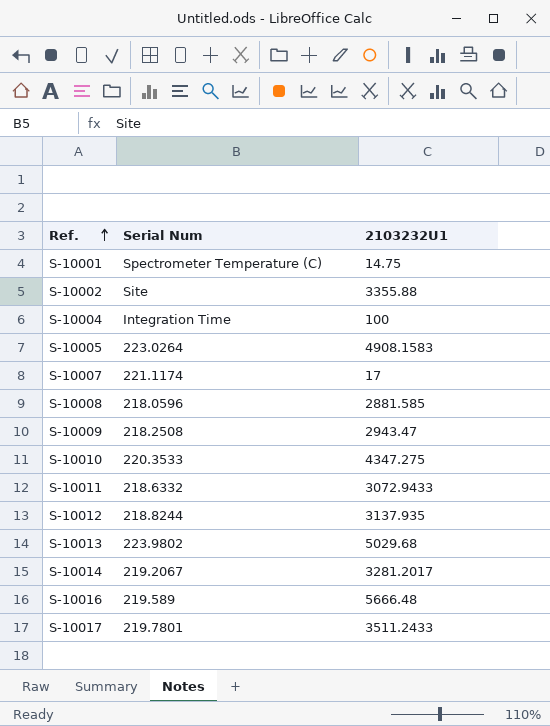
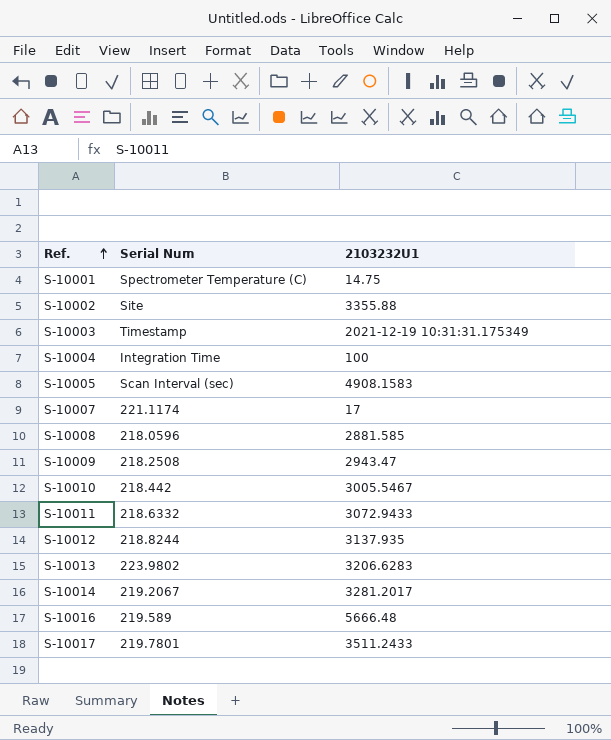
row S-10003: none -> Timestamp | 2021-12-19 10:31:31.175349
S-10005 | Serial Num: 223.0264 -> Scan Interval (sec)
S-10010 | Serial Num: 220.3533 -> 218.442
S-10010 | 2103232U1: 4347.275 -> 3005.5467
S-10013 | 2103232U1: 5029.68 -> 3206.6283

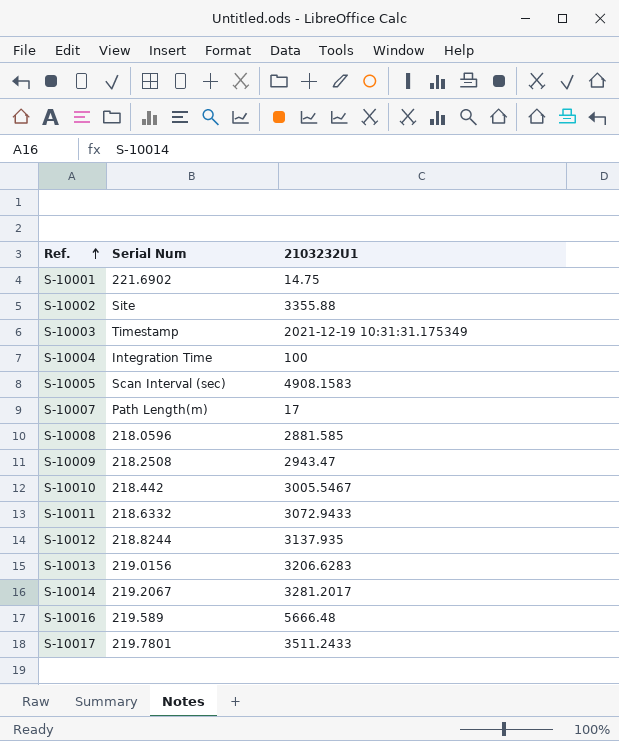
S-10001 | Serial Num: Spectrometer Temperature (C) -> 221.6902
S-10007 | Serial Num: 221.1174 -> Path Length(m)
S-10013 | Serial Num: 223.9802 -> 219.0156

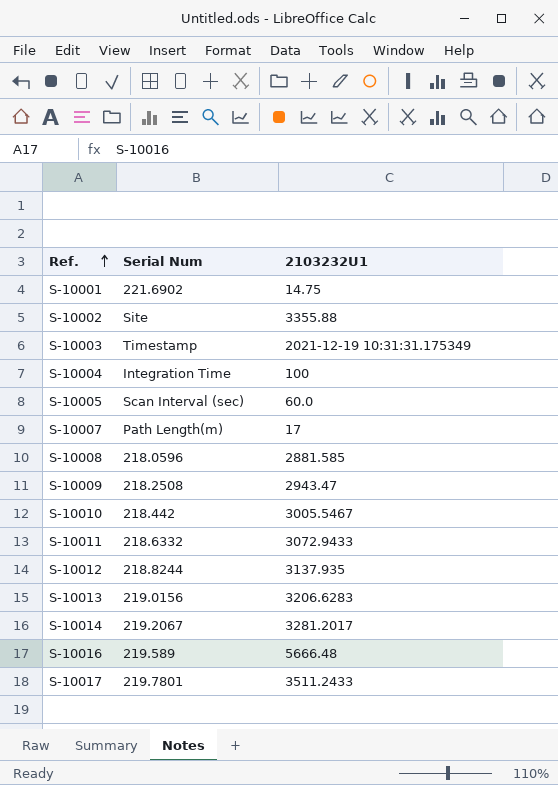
S-10005 | 2103232U1: 4908.1583 -> 60.0

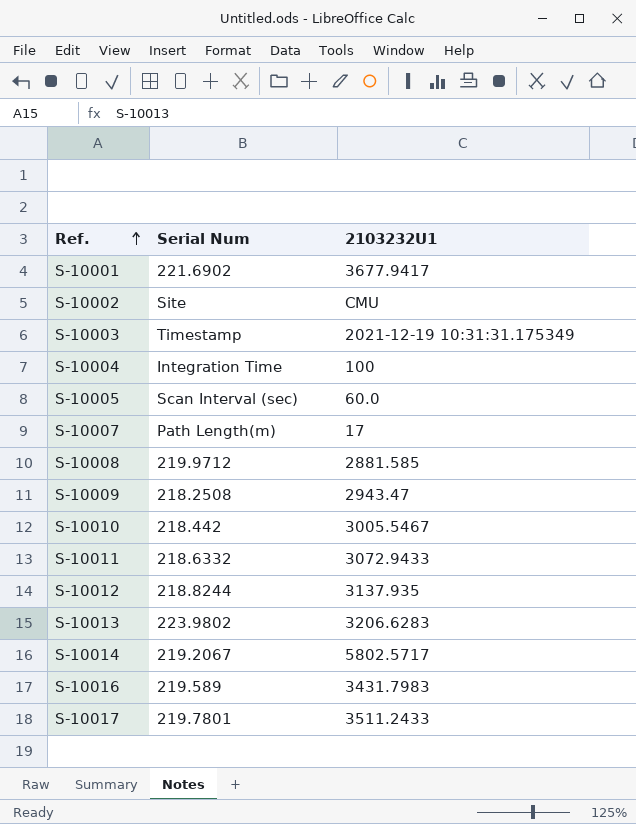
S-10001 | 2103232U1: 14.75 -> 3677.9417
S-10002 | 2103232U1: 3355.88 -> CMU
S-10008 | Serial Num: 218.0596 -> 219.9712
S-10013 | Serial Num: 219.0156 -> 223.9802
S-10014 | 2103232U1: 3281.2017 -> 5802.5717
S-10016 | 2103232U1: 5666.48 -> 3431.7983

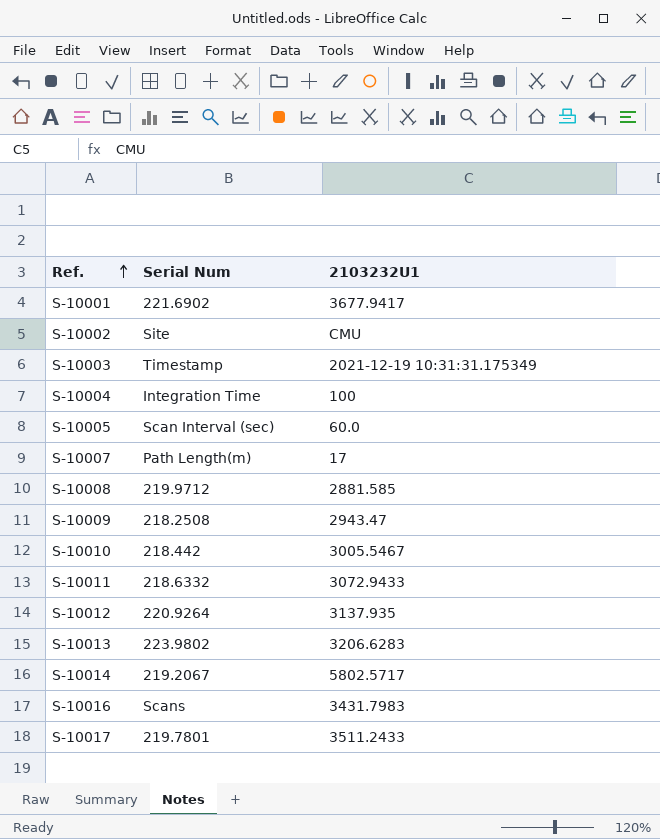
S-10012 | Serial Num: 218.8244 -> 220.9264
S-10016 | Serial Num: 219.589 -> Scans

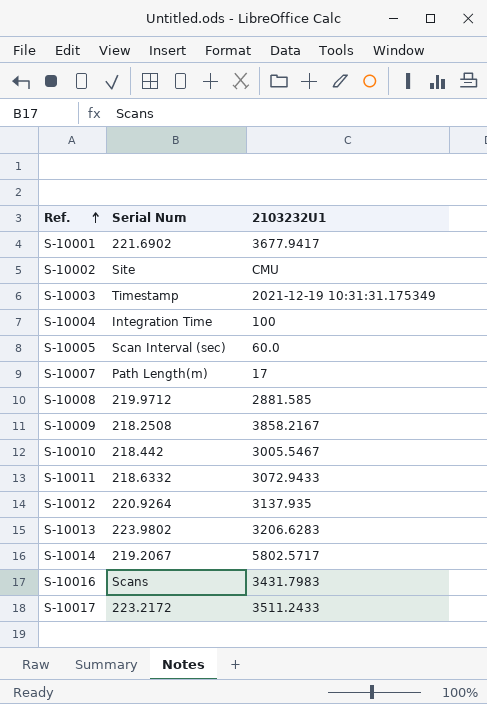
S-10009 | 2103232U1: 2943.47 -> 3858.2167
S-10017 | Serial Num: 219.7801 -> 223.2172

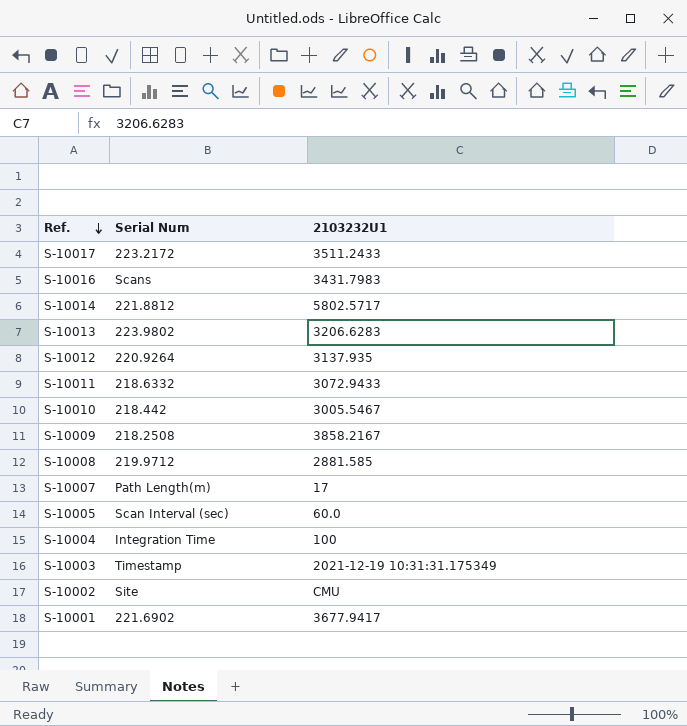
row order: Ref. ascending -> Ref. descending
S-10014 | Serial Num: 219.2067 -> 221.8812

